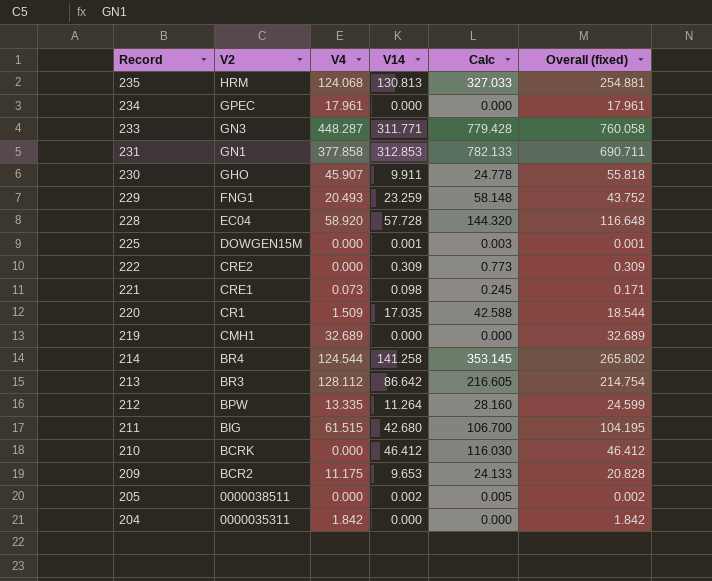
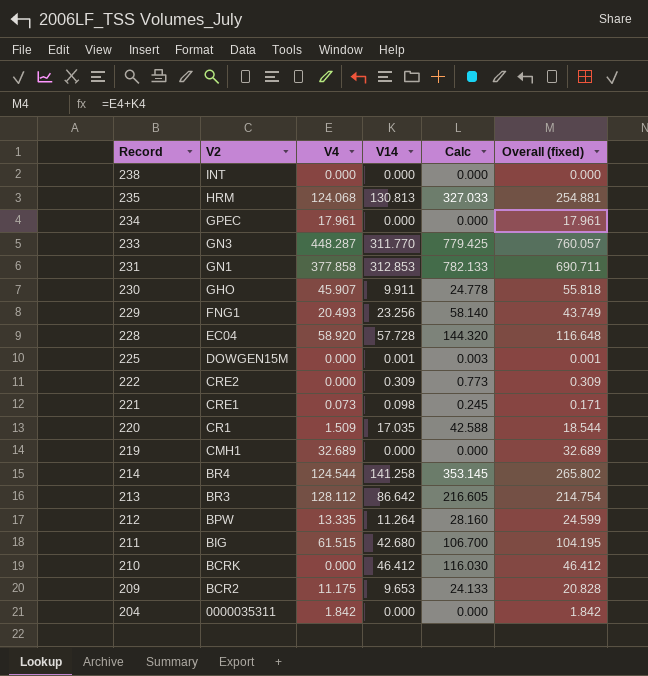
row 205: 0000038511 | 0.000 | 0.002 | 0.005 | 0.002 -> none
row 238: none -> INT | 0.000 | 0.000 | 0.000 | 0.000
233 | V14: 311.771 -> 311.770
233 | Calc: 779.428 -> 779.425
233 | Overall (fixed): 760.058 -> 760.057
229 | V14: 23.259 -> 23.256
229 | Calc: 58.148 -> 58.140
229 | Overall (fixed): 43.752 -> 43.749

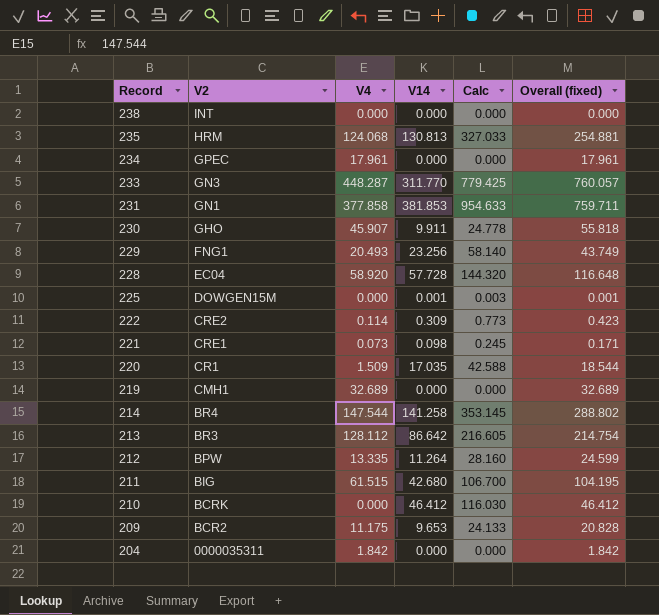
231 | V14: 312.853 -> 381.853
231 | Calc: 782.133 -> 954.633
231 | Overall (fixed): 690.711 -> 759.711
222 | V4: 0.000 -> 0.114
222 | Overall (fixed): 0.309 -> 0.423
214 | V4: 124.544 -> 147.544
214 | Overall (fixed): 265.802 -> 288.802

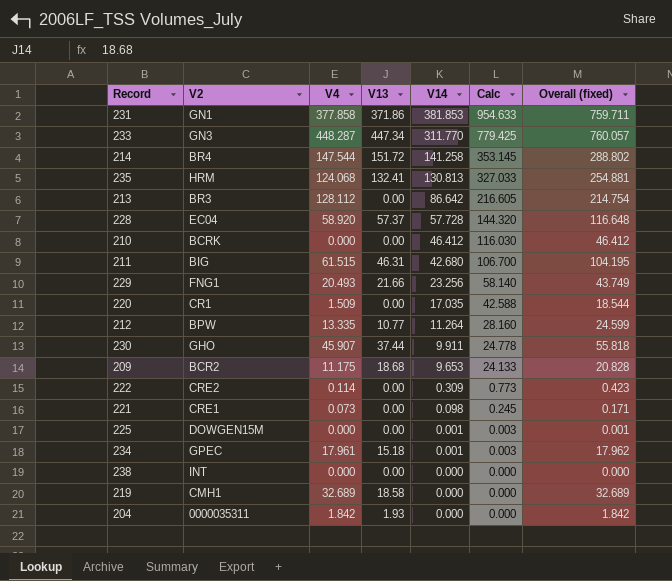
row order: Record descending -> V14 descending
column V13 | position: none -> 4
234 | V14: 0.000 -> 0.001
234 | Calc: 0.000 -> 0.003
234 | Overall (fixed): 17.961 -> 17.962

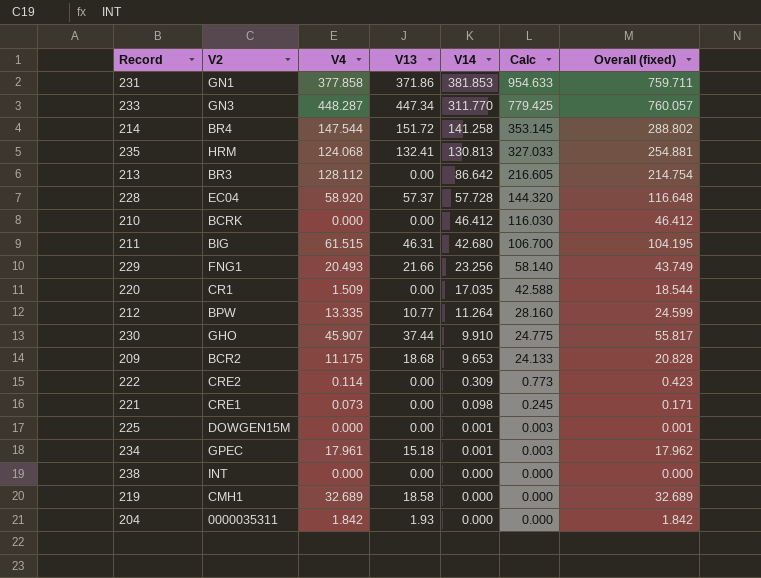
230 | V14: 9.911 -> 9.910
230 | Calc: 24.778 -> 24.775
230 | Overall (fixed): 55.818 -> 55.817

